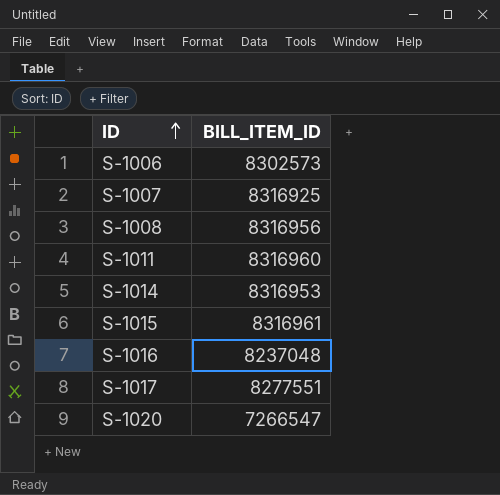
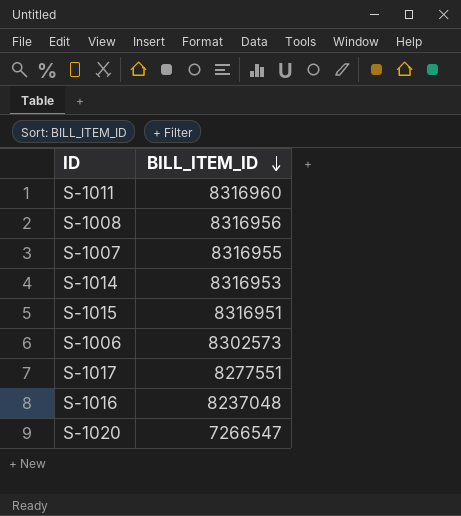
row order: ID ascending -> BILL_ITEM_ID descending
S-1007 | BILL_ITEM_ID: 8316925 -> 8316955
S-1015 | BILL_ITEM_ID: 8316961 -> 8316951

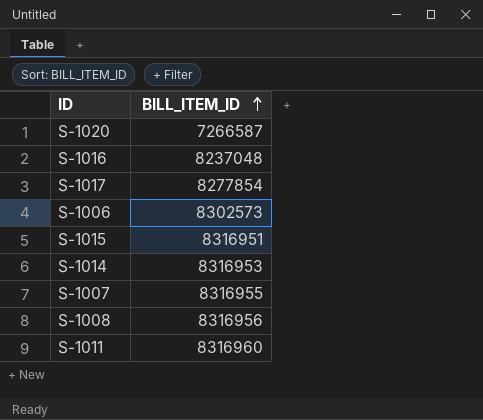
row order: BILL_ITEM_ID descending -> BILL_ITEM_ID ascending
S-1020 | BILL_ITEM_ID: 7266547 -> 7266587
S-1017 | BILL_ITEM_ID: 8277551 -> 8277854

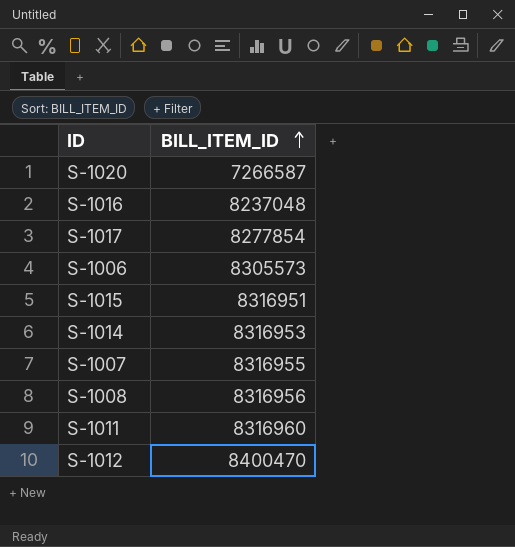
S-1006 | BILL_ITEM_ID: 8302573 -> 8305573
row S-1012: none -> 8400470

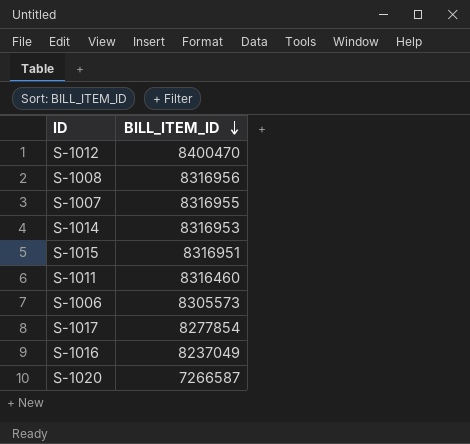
row order: BILL_ITEM_ID ascending -> BILL_ITEM_ID descending
S-1011 | BILL_ITEM_ID: 8316960 -> 8316460
S-1016 | BILL_ITEM_ID: 8237048 -> 8237049

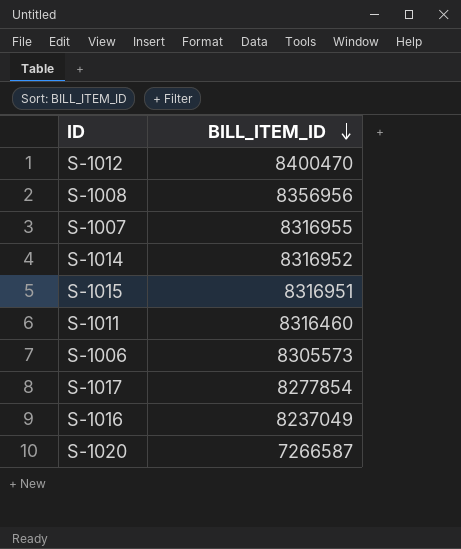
S-1008 | BILL_ITEM_ID: 8316956 -> 8356956
S-1014 | BILL_ITEM_ID: 8316953 -> 8316952

